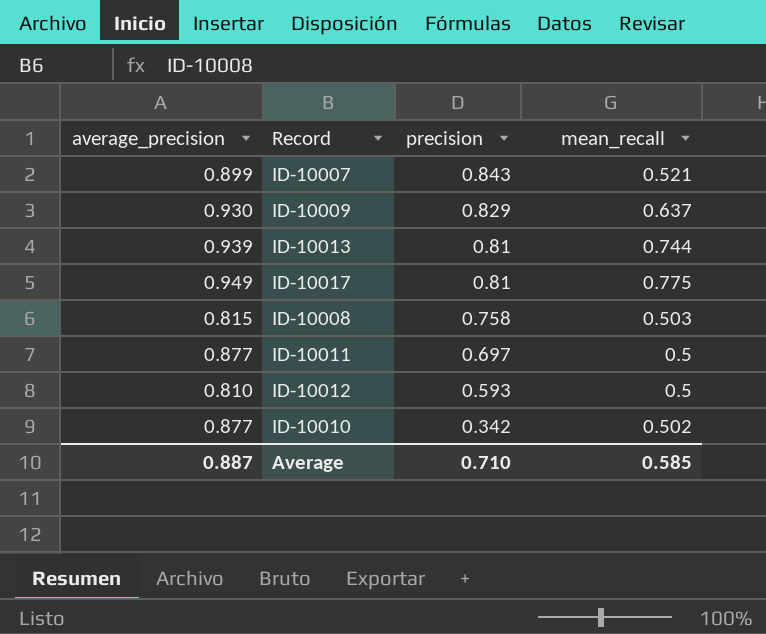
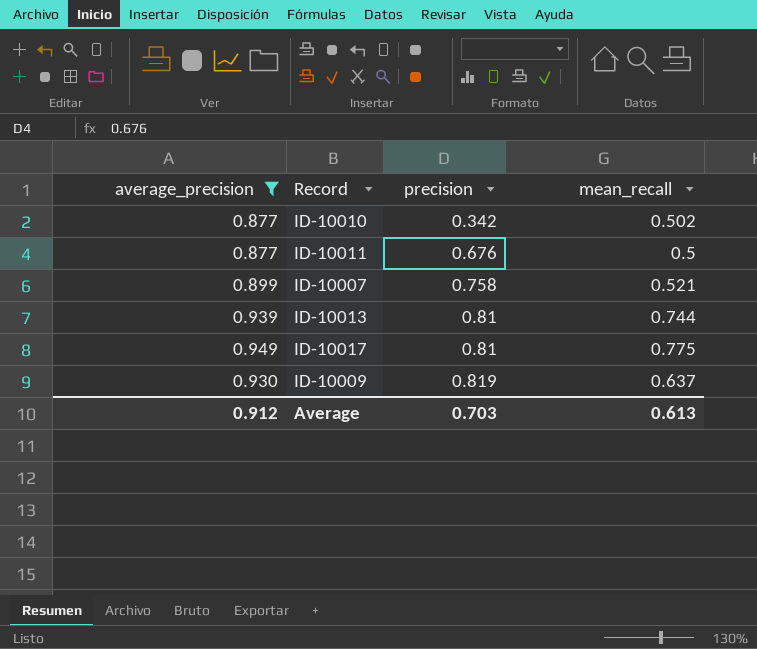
filter: none -> average_precision >= 0.877
row order: precision descending -> precision ascending
ID-10011 | precision: 0.697 -> 0.676
ID-10007 | precision: 0.843 -> 0.758
ID-10009 | precision: 0.829 -> 0.819
Average | average_precision: 0.887 -> 0.912
Average | precision: 0.710 -> 0.703
Average | mean_recall: 0.585 -> 0.613

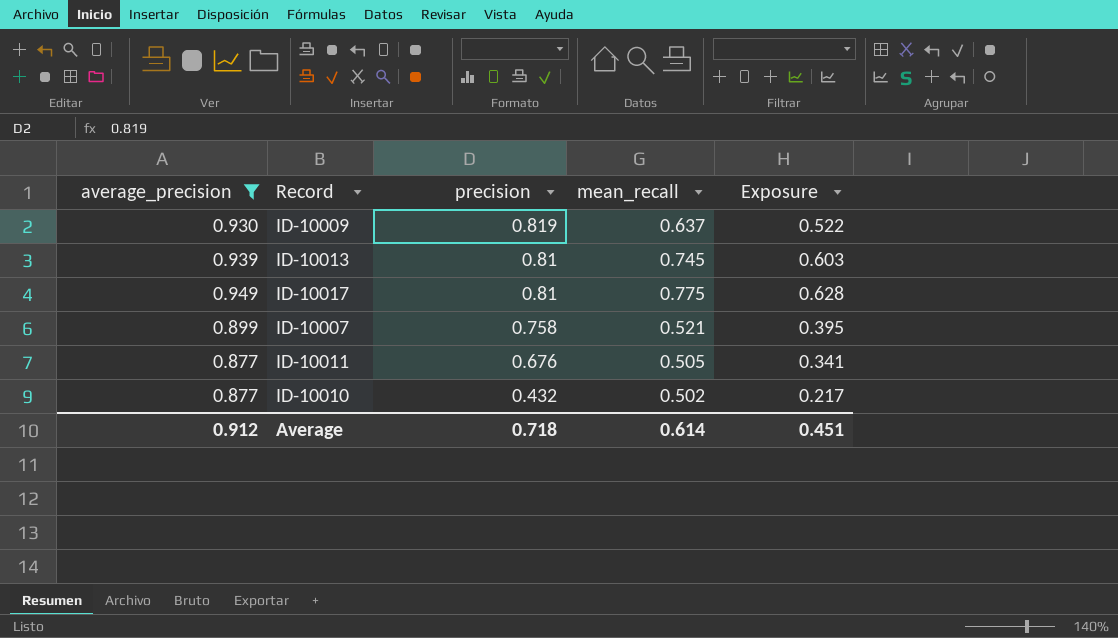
row order: precision ascending -> precision descending
column Exposure | formula: none -> [precision] * [mean_recall]
ID-10013 | mean_recall: 0.744 -> 0.745
ID-10011 | mean_recall: 0.5 -> 0.505
ID-10010 | precision: 0.342 -> 0.432
Average | precision: 0.703 -> 0.718
Average | mean_recall: 0.613 -> 0.614

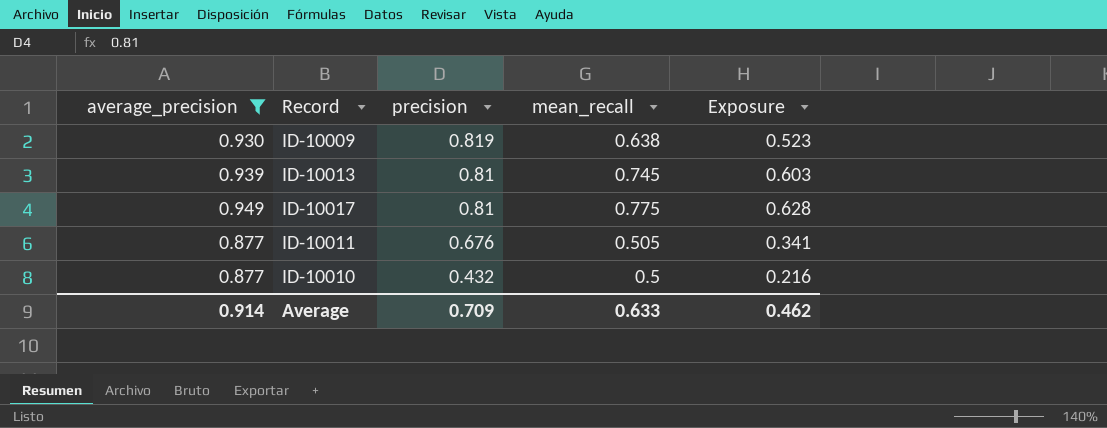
row ID-10007: 0.899 | 0.758 | 0.521 | 0.395 -> none
ID-10009 | mean_recall: 0.637 -> 0.638
ID-10009 | Exposure: 0.522 -> 0.523
ID-10010 | mean_recall: 0.502 -> 0.5
ID-10010 | Exposure: 0.217 -> 0.216
Average | average_precision: 0.912 -> 0.914
Average | precision: 0.718 -> 0.709
Average | mean_recall: 0.614 -> 0.633
Average | Exposure: 0.451 -> 0.462

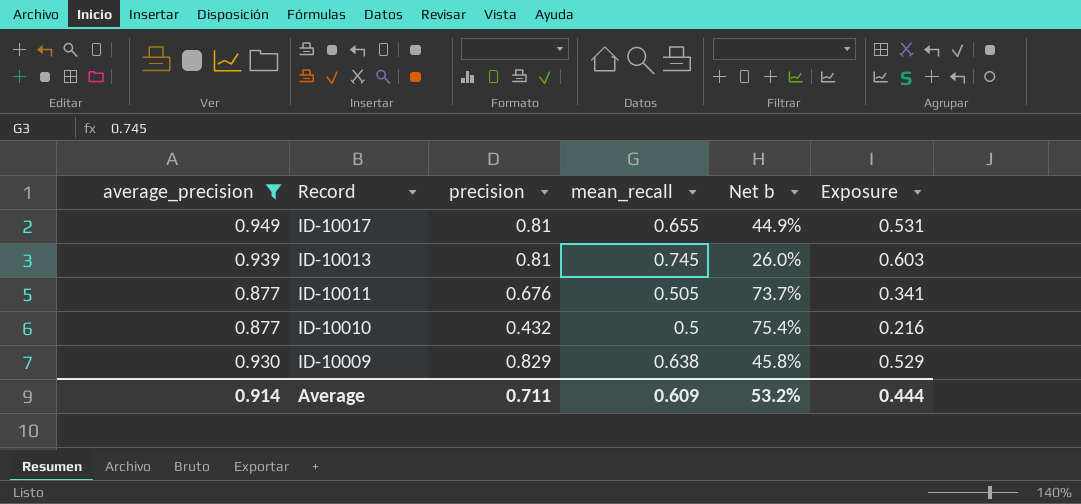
row order: precision descending -> Record descending
column Net b | formula: none -> ([average_precision] - [mean_recall]) / [mean_recall]
ID-10017 | mean_recall: 0.775 -> 0.655
ID-10017 | Exposure: 0.628 -> 0.531
ID-10009 | precision: 0.819 -> 0.829
ID-10009 | Exposure: 0.523 -> 0.529
Average | precision: 0.709 -> 0.711
Average | mean_recall: 0.633 -> 0.609
Average | Exposure: 0.462 -> 0.444

